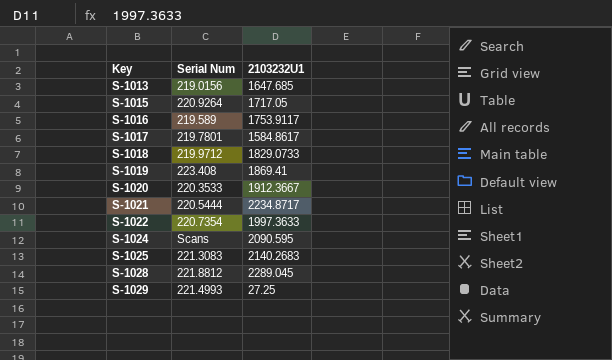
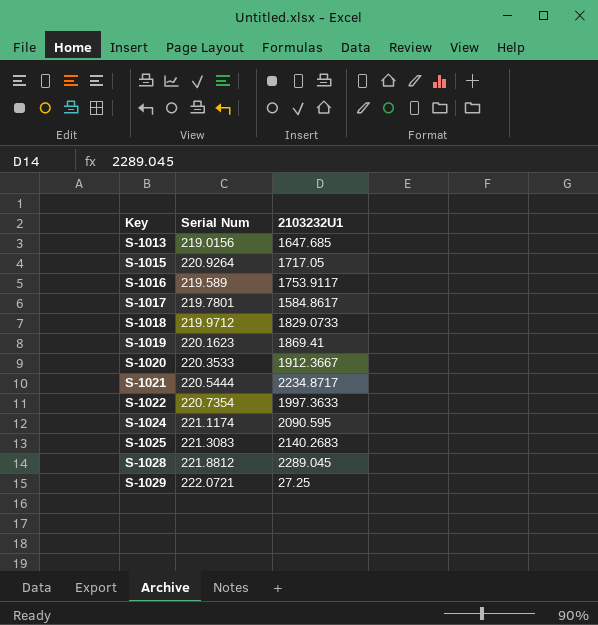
S-1019 | Serial Num: 223.408 -> 220.1623
S-1024 | Serial Num: Scans -> 221.1174
S-1029 | Serial Num: 221.4993 -> 222.0721

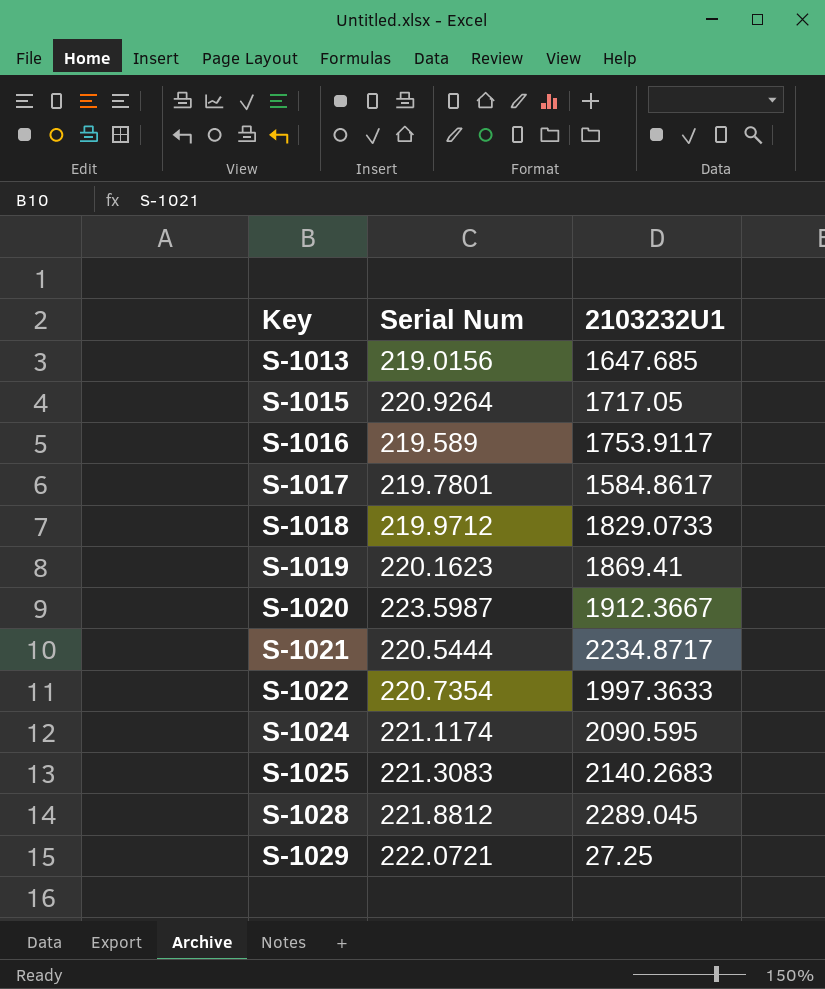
S-1020 | Serial Num: 220.3533 -> 223.5987

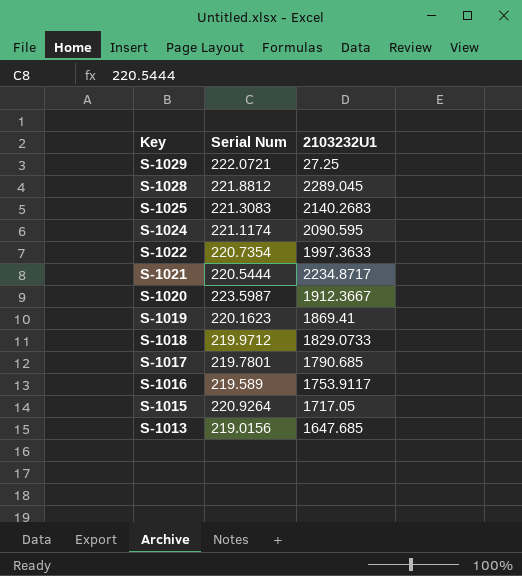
row order: Key ascending -> Key descending
S-1017 | 2103232U1: 1584.8617 -> 1790.685

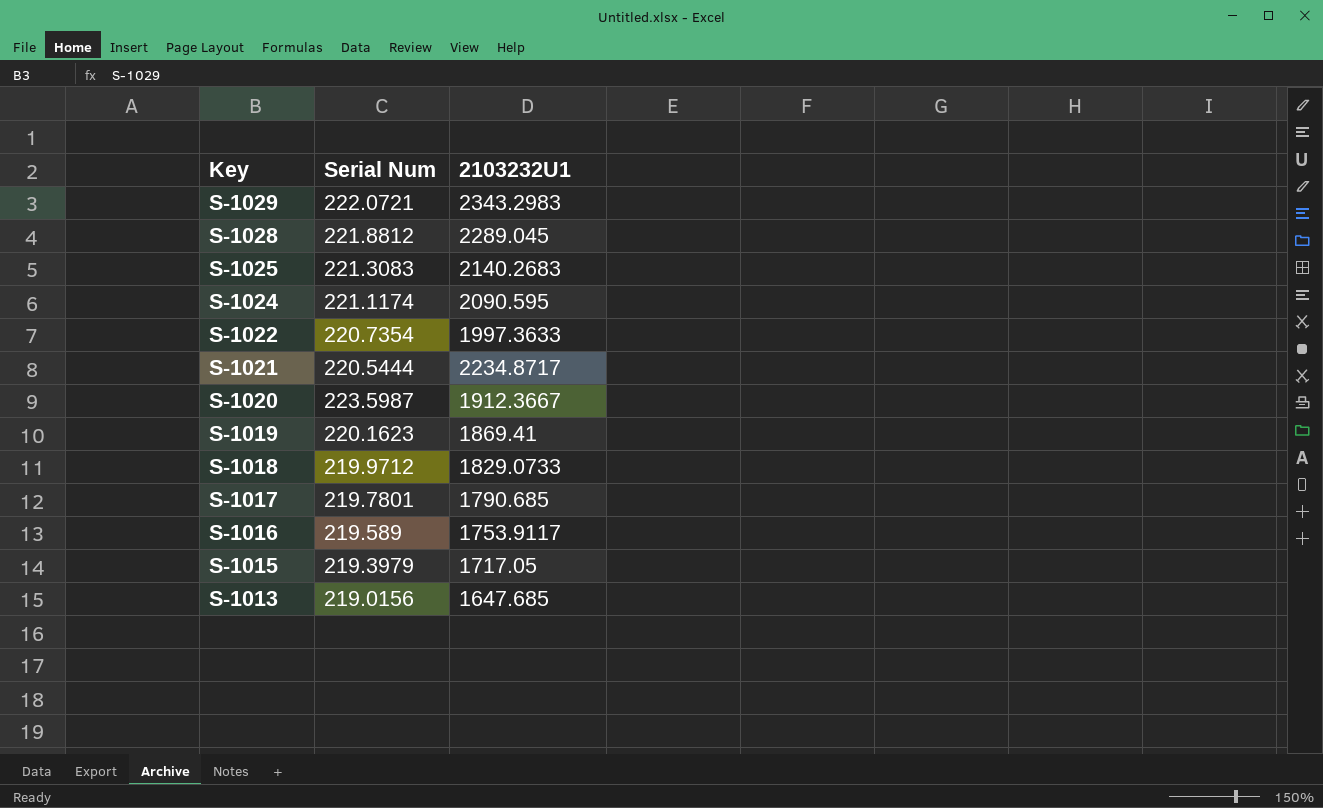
S-1029 | 2103232U1: 27.25 -> 2343.2983
S-1015 | Serial Num: 220.9264 -> 219.3979

